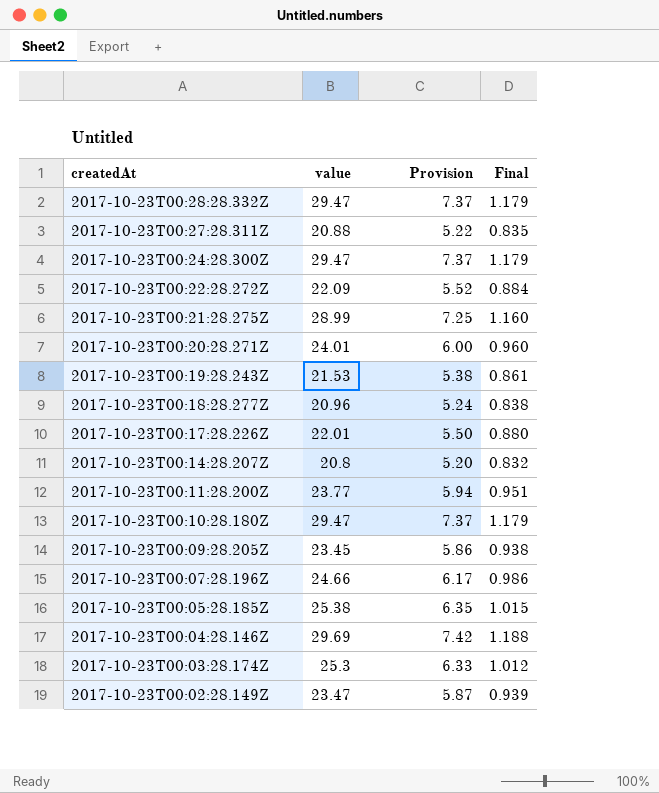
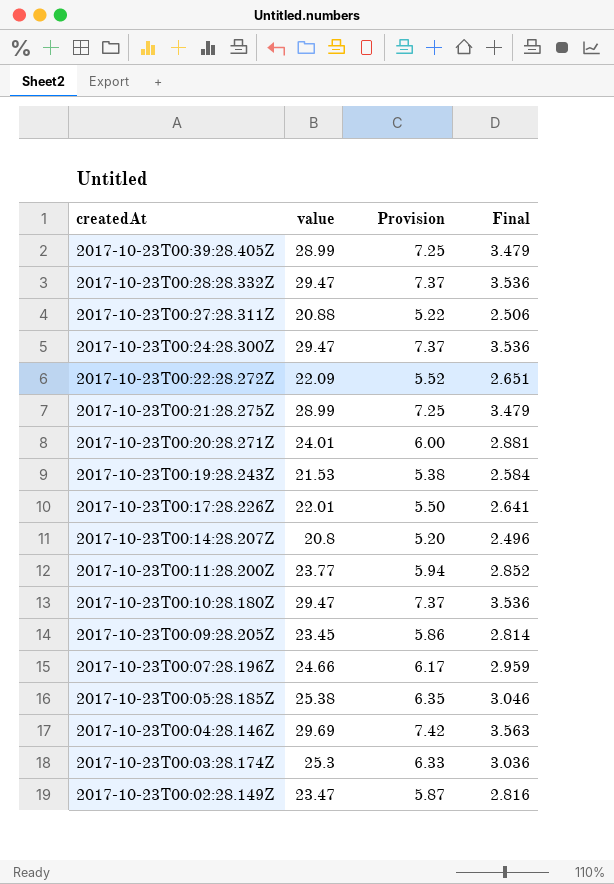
column Final | formula: [value] * 0.04 -> [value] * 0.12
row 2017-10-23T00:18:28.277Z: 20.96 | 5.24 | 0.838 -> none
row 2017-10-23T00:39:28.405Z: none -> 28.99 | 7.25 | 3.479

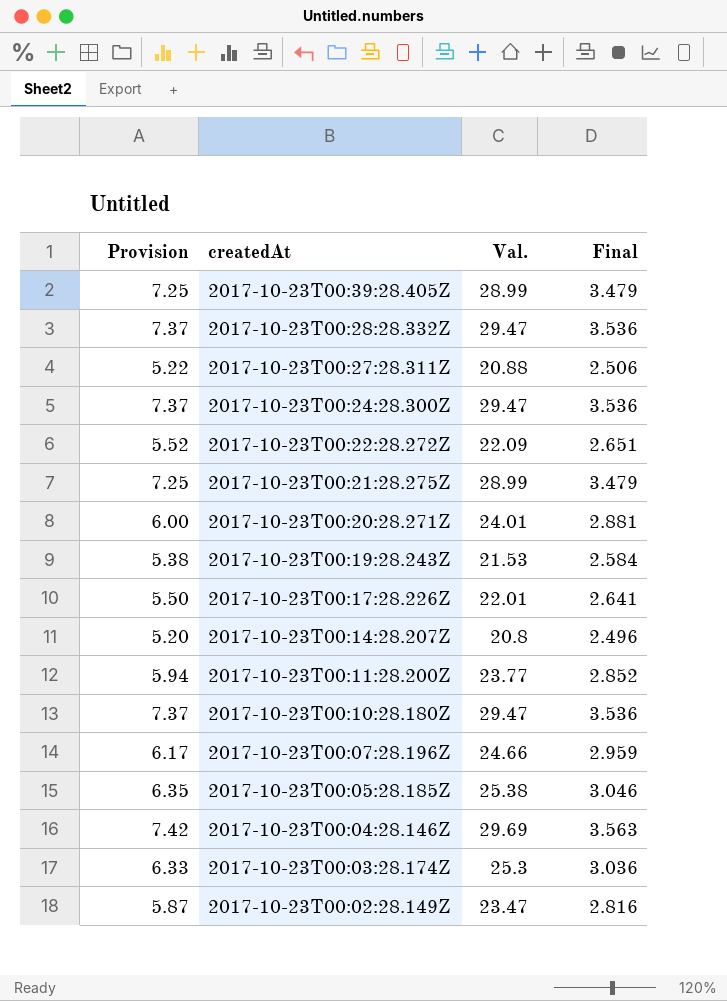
column Provision | position: 3 -> 1
column name: value -> Val.
row 2017-10-23T00:09:28.205Z: 23.45 | 5.86 | 2.814 -> none

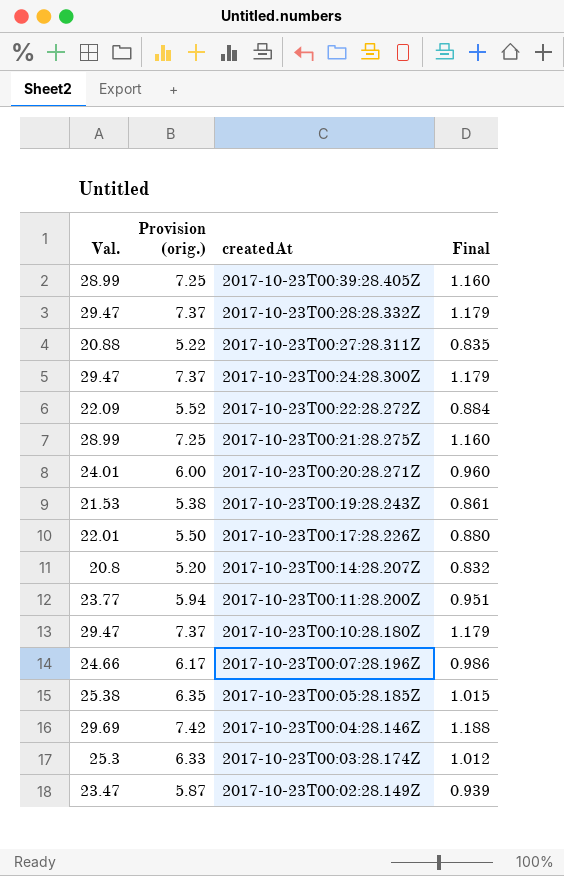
column Val. | position: 3 -> 1
column name: Provision -> Provision (orig.)
column Final | formula: [Val.] * 0.12 -> [Val.] * 0.04

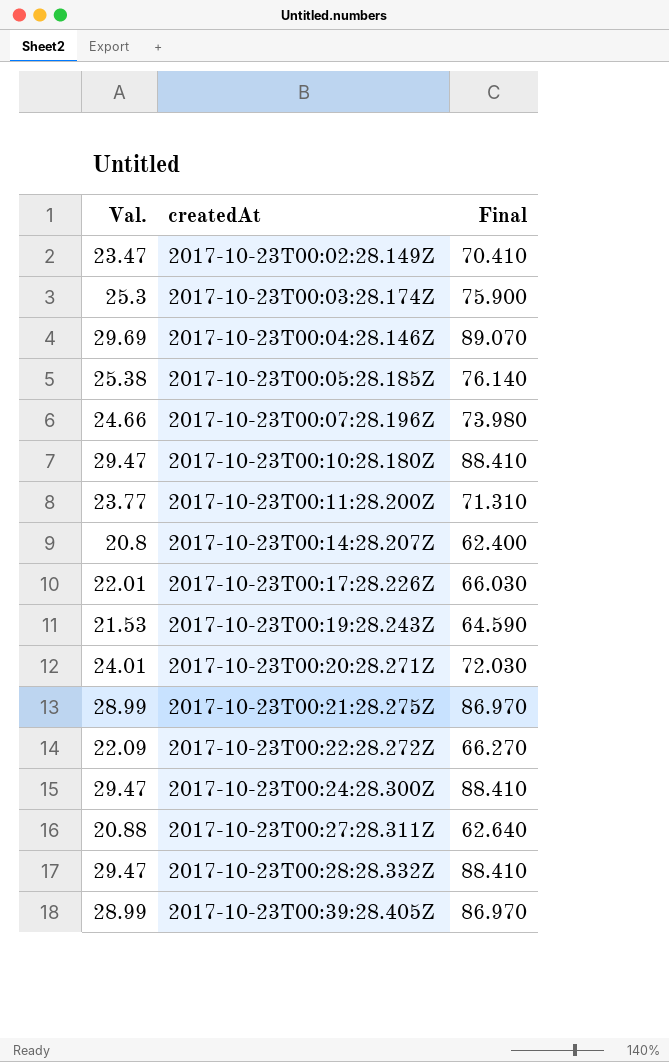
row order: createdAt descending -> createdAt ascending
column Provision (orig.) | formula: [Val.] * 0.25 -> none
column Final | formula: [Val.] * 0.04 -> [Val.] * 3

